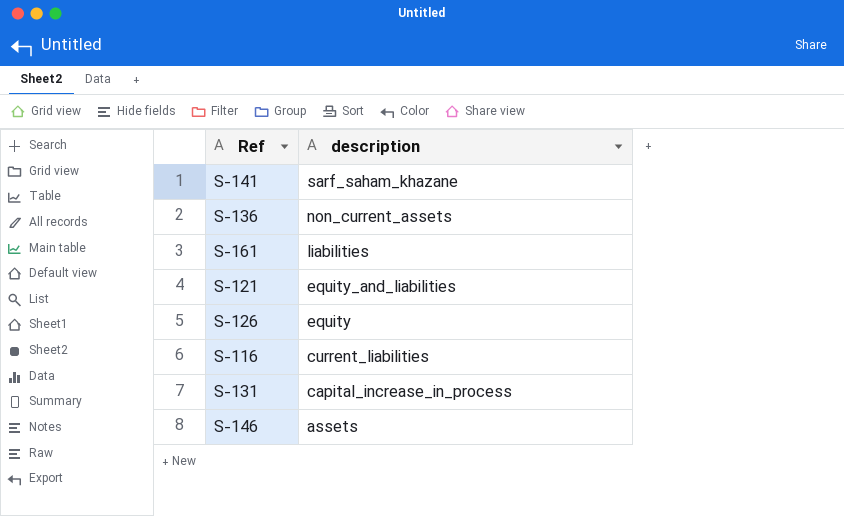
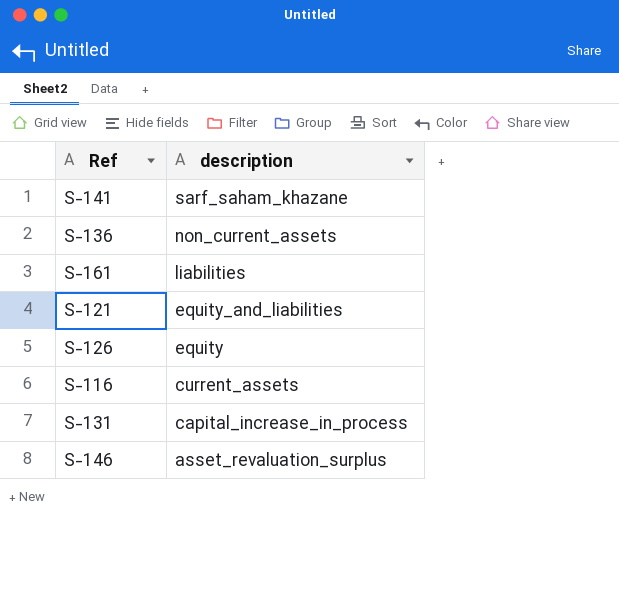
S-116 | description: current_liabilities -> current_assets
S-146 | description: assets -> asset_revaluation_surplus

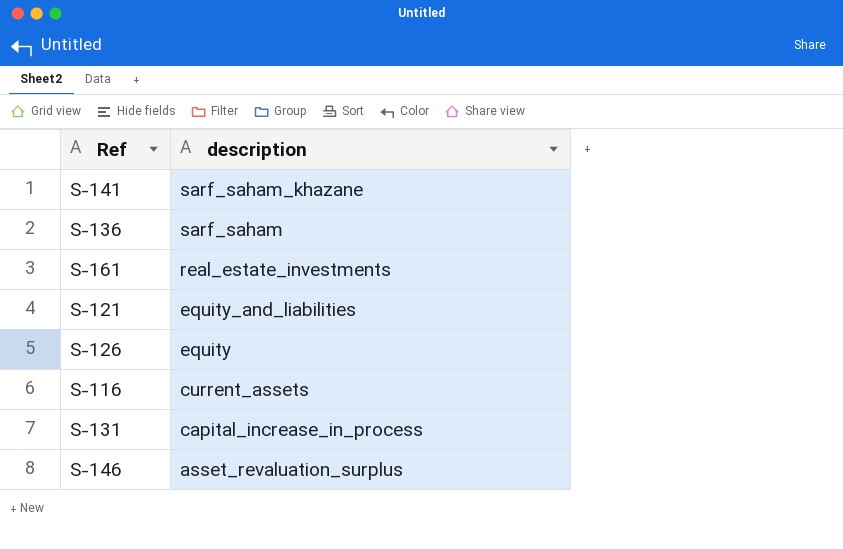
S-136 | description: non_current_assets -> sarf_saham
S-161 | description: liabilities -> real_estate_investments

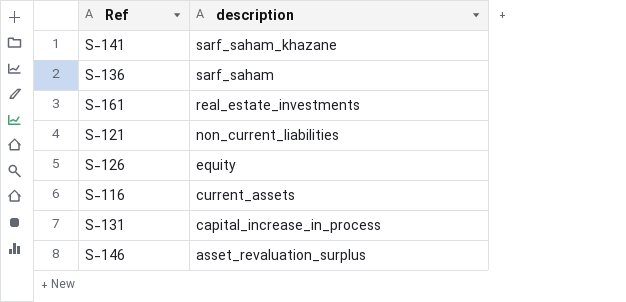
S-121 | description: equity_and_liabilities -> non_current_liabilities

